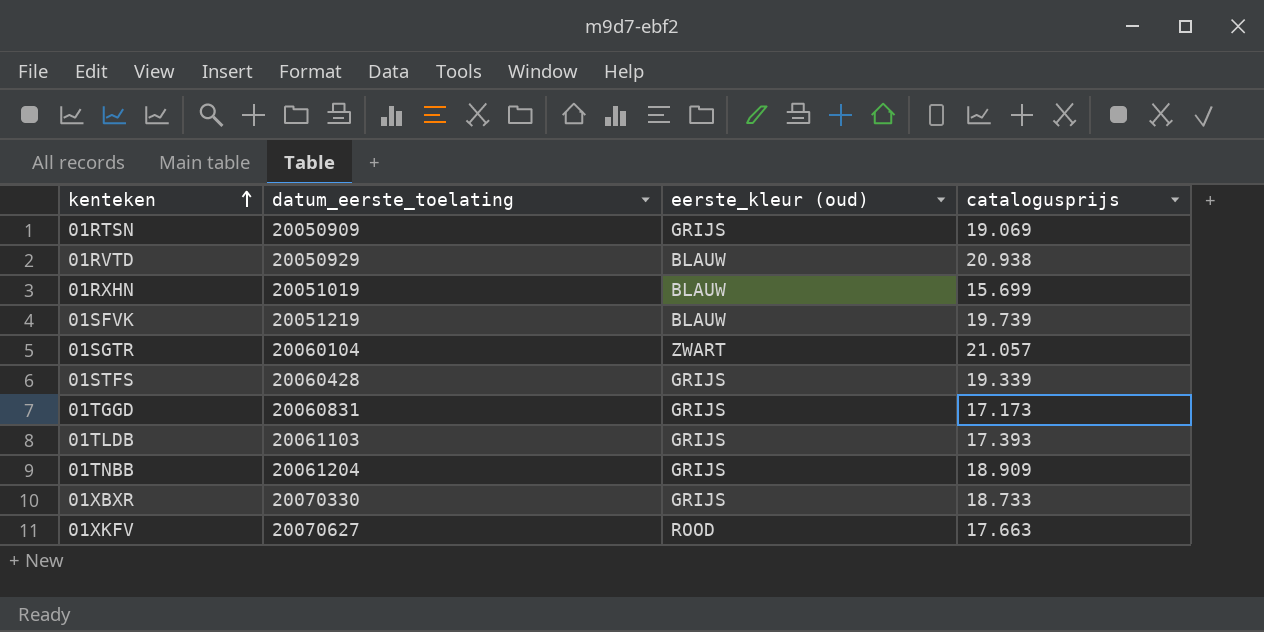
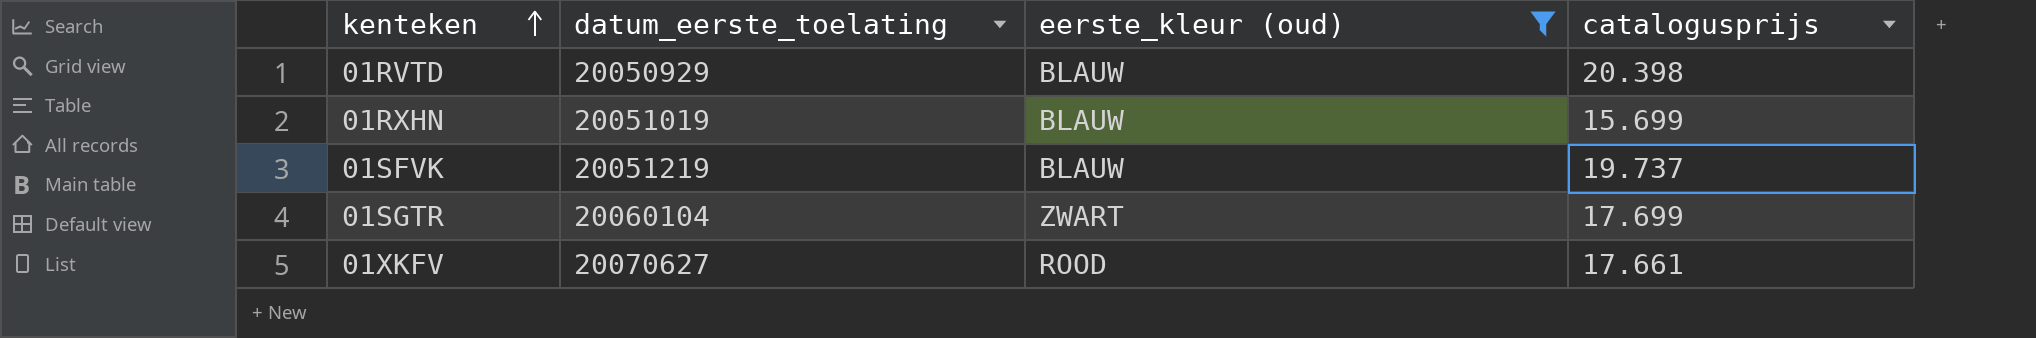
filter: none -> eerste_kleur (oud) != GRIJS
01RVTD | catalogusprijs: 20.938 -> 20.398
01SFVK | catalogusprijs: 19.739 -> 19.737
01SGTR | catalogusprijs: 21.057 -> 17.699
01XKFV | catalogusprijs: 17.663 -> 17.661

